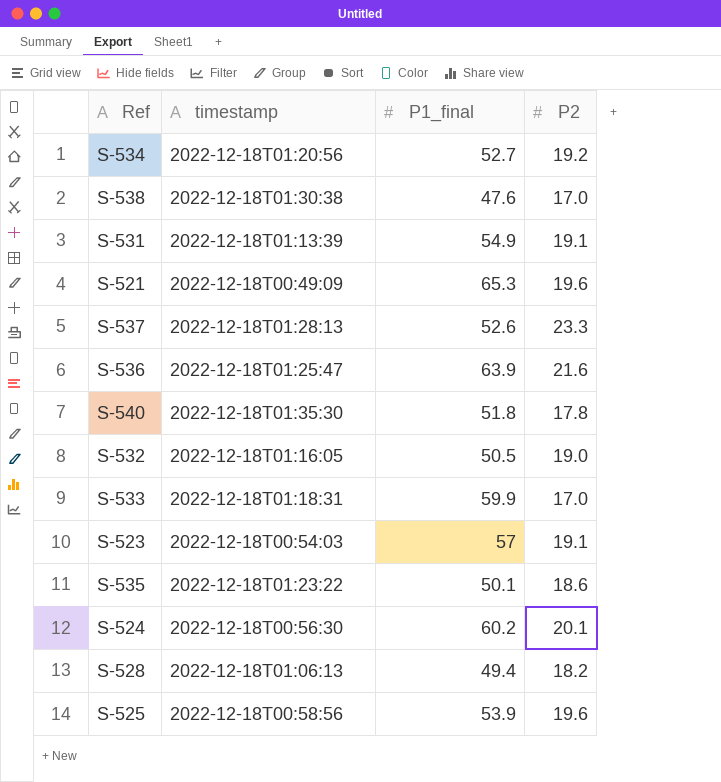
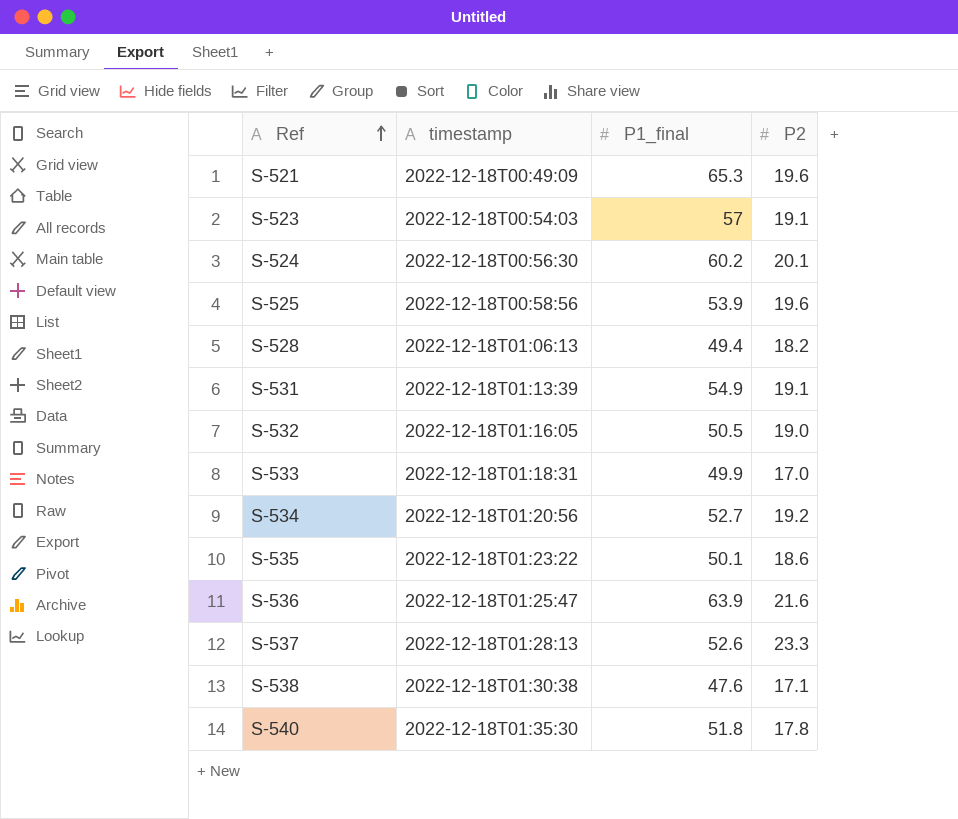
row order: none -> Ref ascending
S-533 | P1_final: 59.9 -> 49.9
S-538 | P2: 17.0 -> 17.1

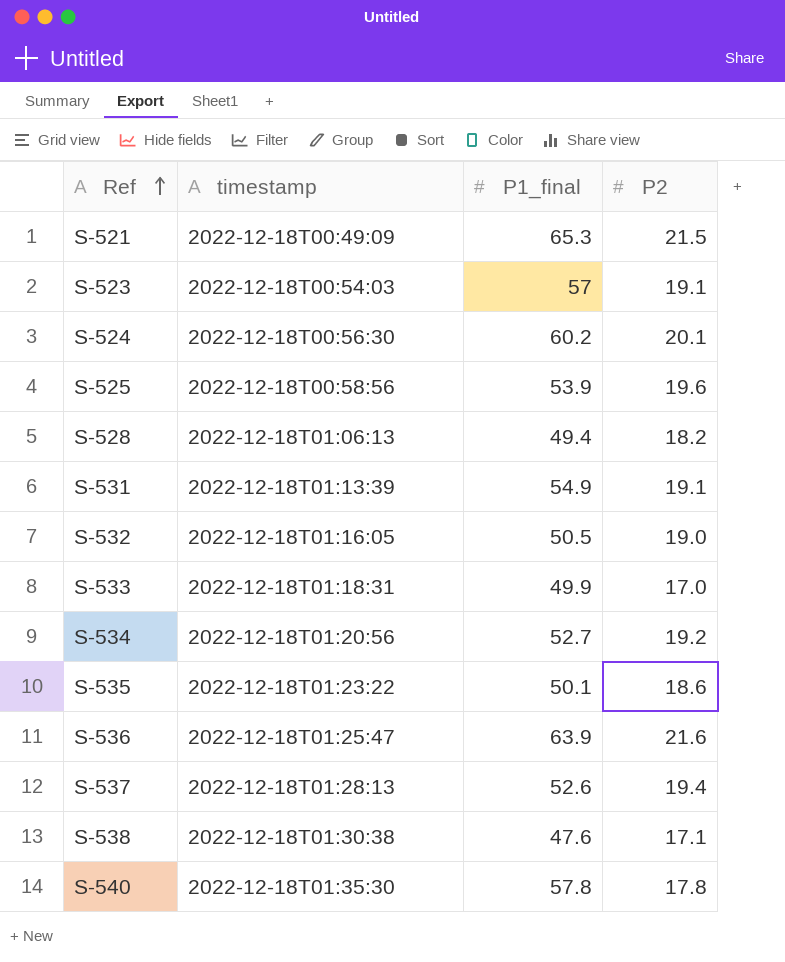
S-521 | P2: 19.6 -> 21.5
S-537 | P2: 23.3 -> 19.4
S-540 | P1_final: 51.8 -> 57.8

